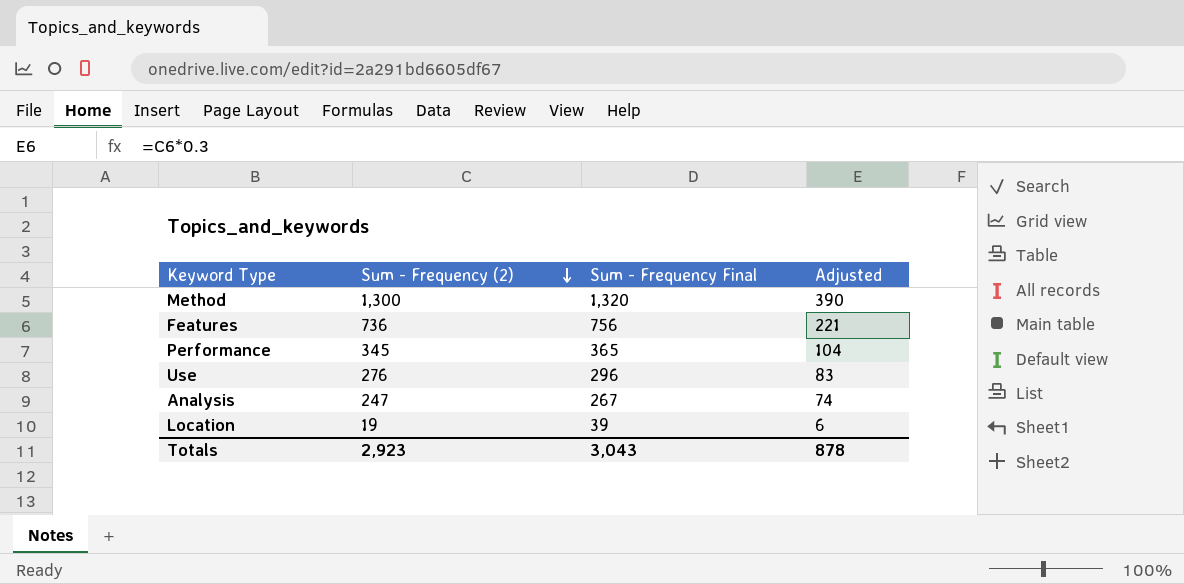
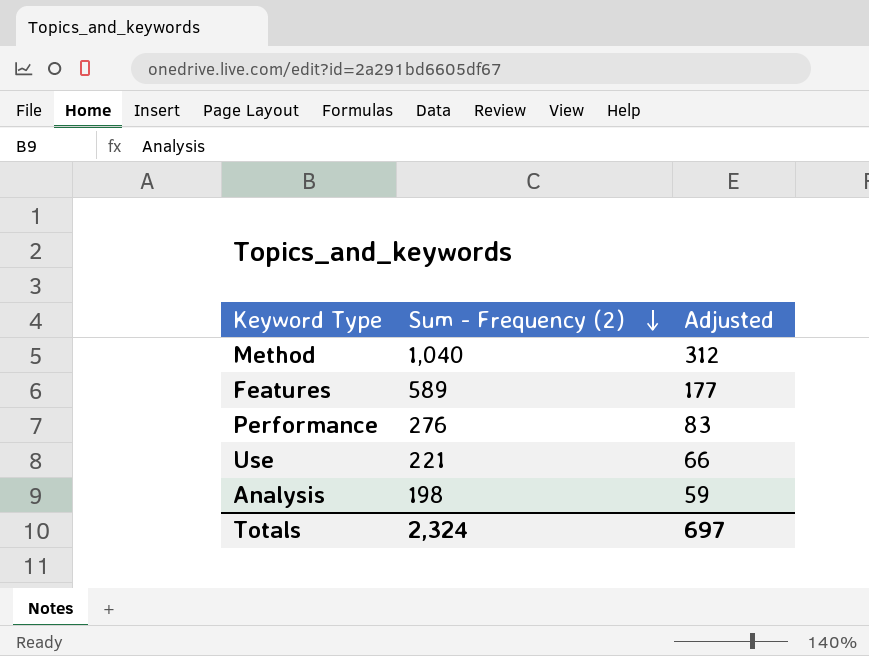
column Sum - Frequency Final | formula: [Sum - Frequency (2)] + 20 -> none
row Location: 19 | 39 | 6 -> none
Method | Sum - Frequency (2): 1,300 -> 1,040
Method | Adjusted: 390 -> 312
Features | Sum - Frequency (2): 736 -> 589
Features | Adjusted: 221 -> 177
Performance | Sum - Frequency (2): 345 -> 276
Performance | Adjusted: 104 -> 83
Use | Sum - Frequency (2): 276 -> 221
Use | Adjusted: 83 -> 66
Analysis | Sum - Frequency (2): 247 -> 198
Analysis | Adjusted: 74 -> 59
Totals | Sum - Frequency (2): 2,923 -> 2,324
Totals | Adjusted: 878 -> 697

